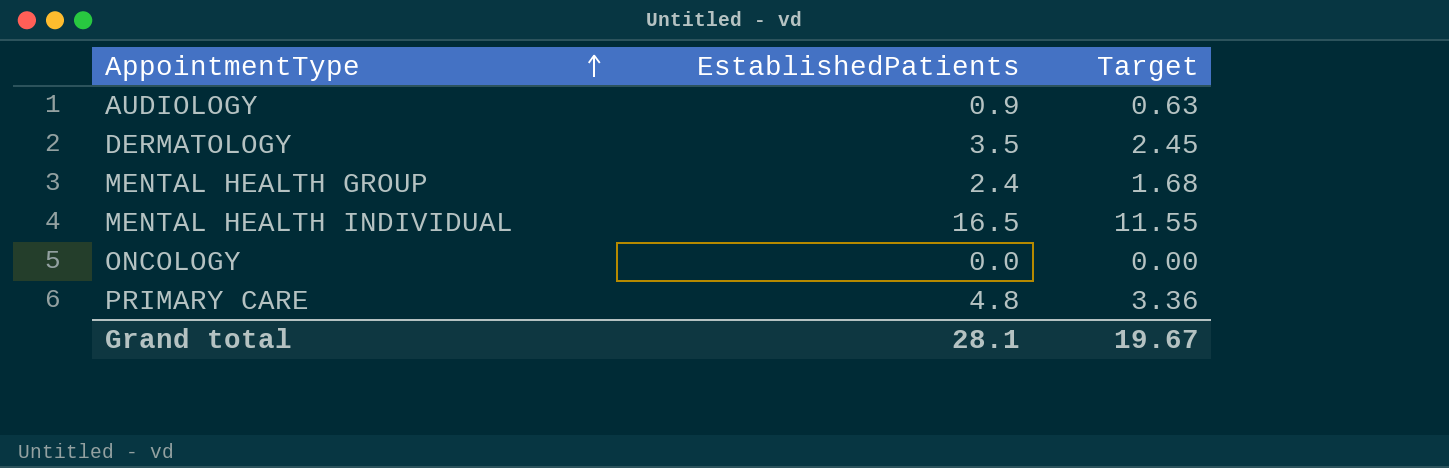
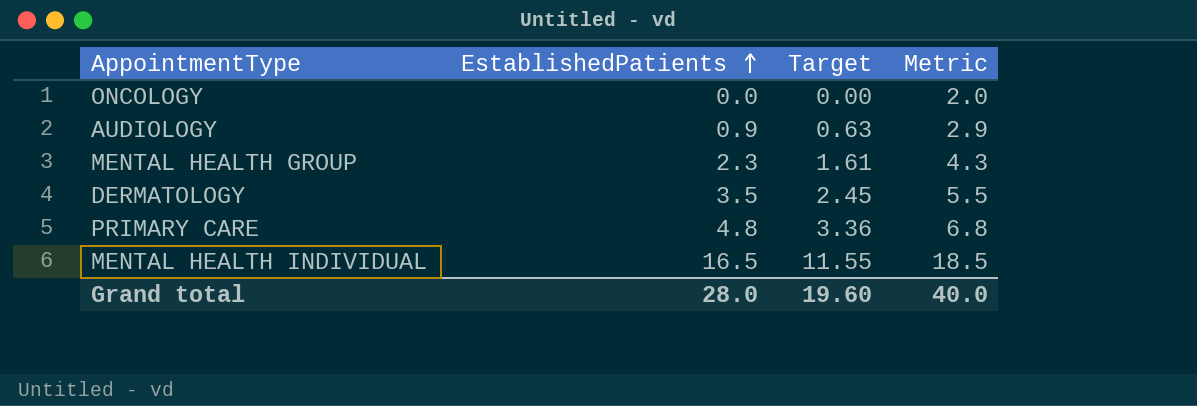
row order: AppointmentType ascending -> EstablishedPatients ascending
column Metric | formula: none -> [EstablishedPatients] + 2
MENTAL HEALTH GROUP | EstablishedPatients: 2.4 -> 2.3
MENTAL HEALTH GROUP | Target: 1.68 -> 1.61
Grand total | EstablishedPatients: 28.1 -> 28.0
Grand total | Target: 19.67 -> 19.60

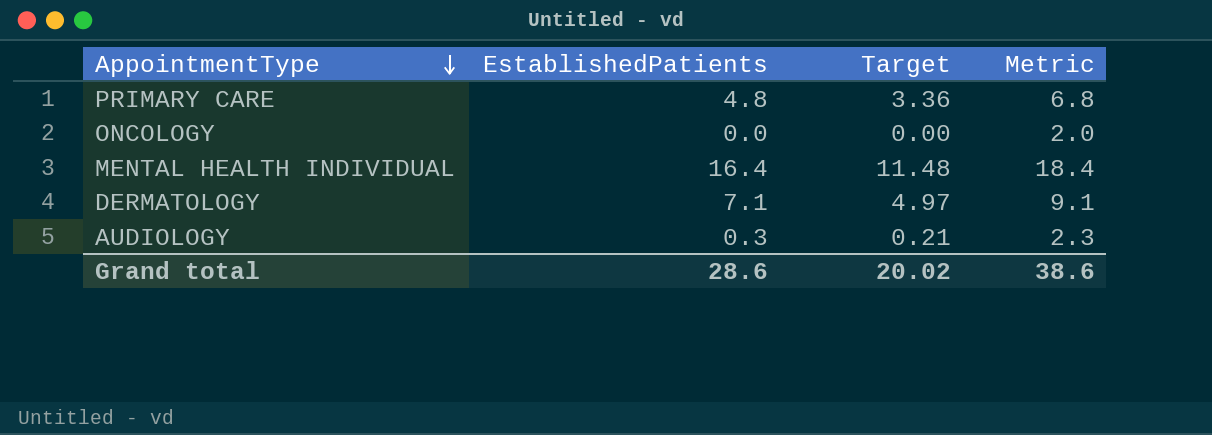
row order: EstablishedPatients ascending -> AppointmentType descending
row MENTAL HEALTH GROUP: 2.3 | 1.61 | 4.3 -> none
MENTAL HEALTH INDIVIDUAL | EstablishedPatients: 16.5 -> 16.4
MENTAL HEALTH INDIVIDUAL | Target: 11.55 -> 11.48
MENTAL HEALTH INDIVIDUAL | Metric: 18.5 -> 18.4
DERMATOLOGY | EstablishedPatients: 3.5 -> 7.1
DERMATOLOGY | Target: 2.45 -> 4.97
DERMATOLOGY | Metric: 5.5 -> 9.1
AUDIOLOGY | EstablishedPatients: 0.9 -> 0.3
AUDIOLOGY | Target: 0.63 -> 0.21
AUDIOLOGY | Metric: 2.9 -> 2.3
Grand total | EstablishedPatients: 28.0 -> 28.6
Grand total | Target: 19.60 -> 20.02
Grand total | Metric: 40.0 -> 38.6

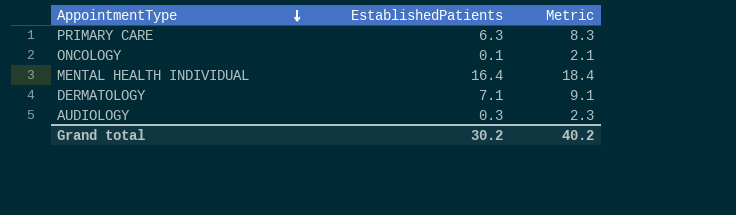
column Target | formula: [EstablishedPatients] * 0.7 -> none
PRIMARY CARE | EstablishedPatients: 4.8 -> 6.3
PRIMARY CARE | Metric: 6.8 -> 8.3
ONCOLOGY | EstablishedPatients: 0.0 -> 0.1
ONCOLOGY | Metric: 2.0 -> 2.1
Grand total | EstablishedPatients: 28.6 -> 30.2
Grand total | Metric: 38.6 -> 40.2

